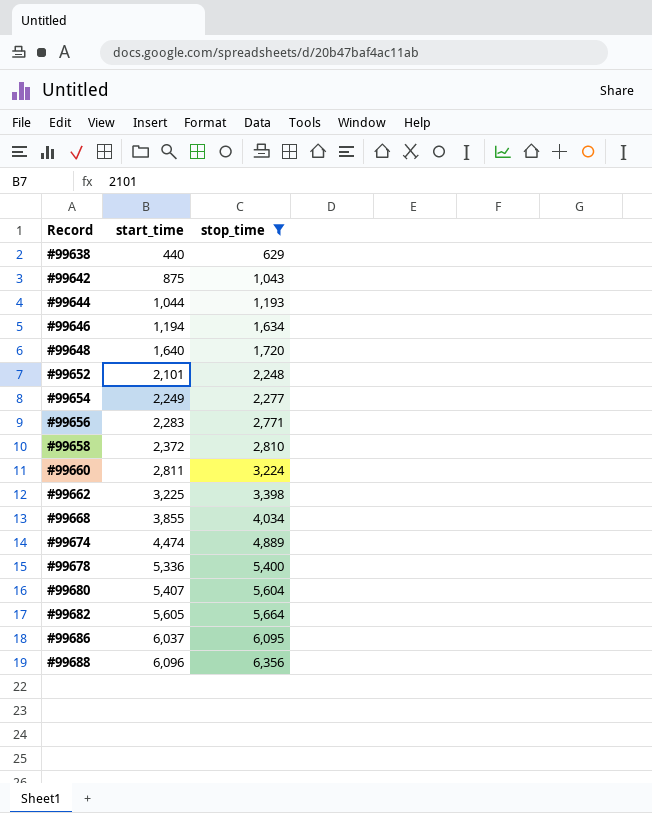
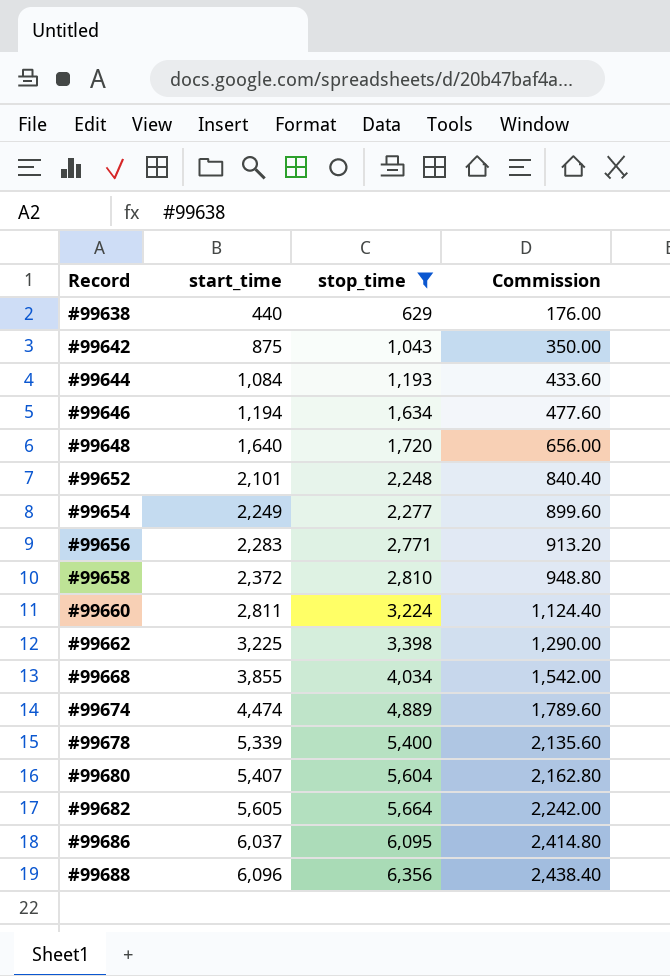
column Commission | formula: none -> [start_time] * 0.4
#99644 | start_time: 1,044 -> 1,084
#99678 | start_time: 5,336 -> 5,339

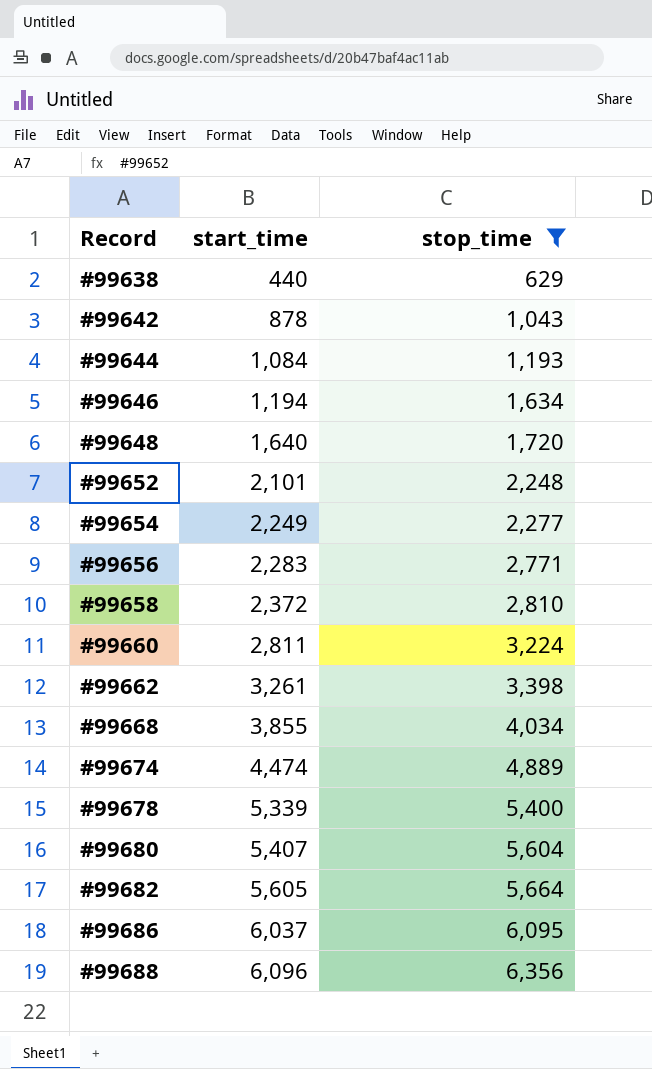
column Commission | formula: [start_time] * 0.4 -> none
#99642 | start_time: 875 -> 878
#99662 | start_time: 3,225 -> 3,261

